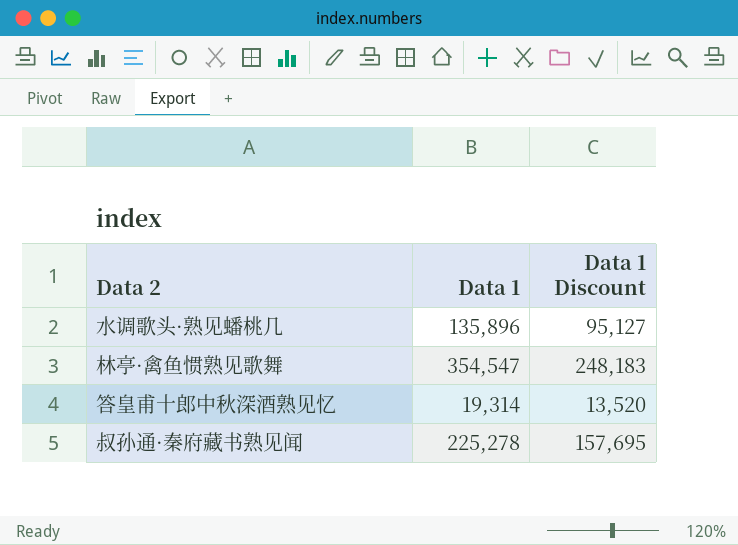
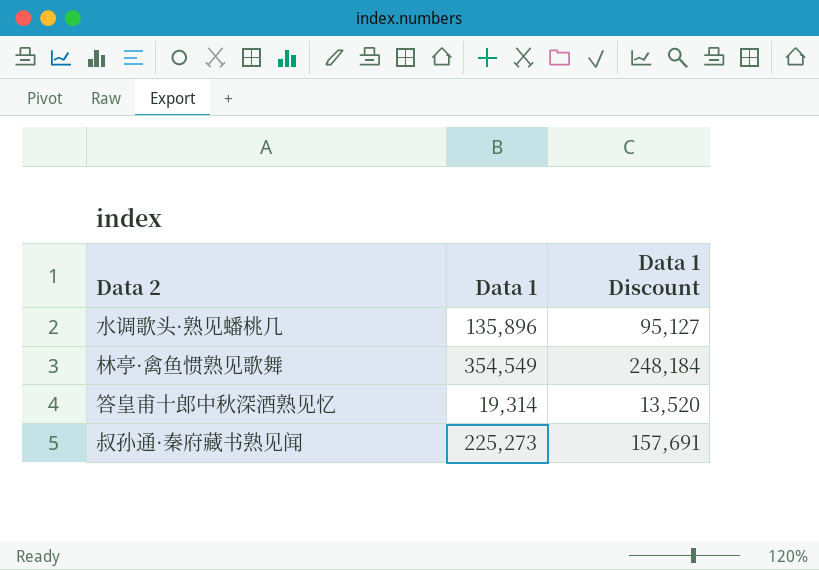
林亭·禽鱼惯熟见歌舞 | Data 1: 354,547 -> 354,549
林亭·禽鱼惯熟见歌舞 | Data 1 Discount: 248,183 -> 248,184
叔孙通·秦府藏书熟见闻 | Data 1: 225,278 -> 225,273
叔孙通·秦府藏书熟见闻 | Data 1 Discount: 157,695 -> 157,691

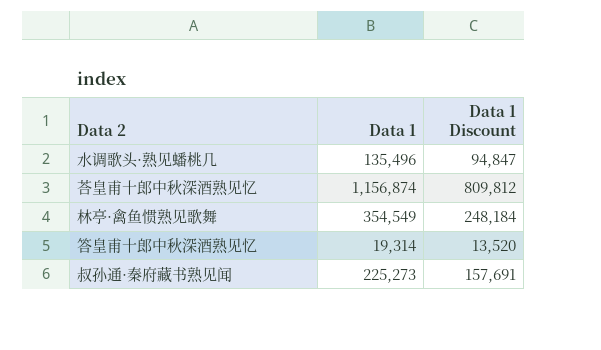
水调歌头·熟见蟠桃几 | Data 1: 135,896 -> 135,496
水调歌头·熟见蟠桃几 | Data 1 Discount: 95,127 -> 94,847
row 荅皇甫十郎中秋深酒熟见忆: none -> 1,156,874 | 809,812

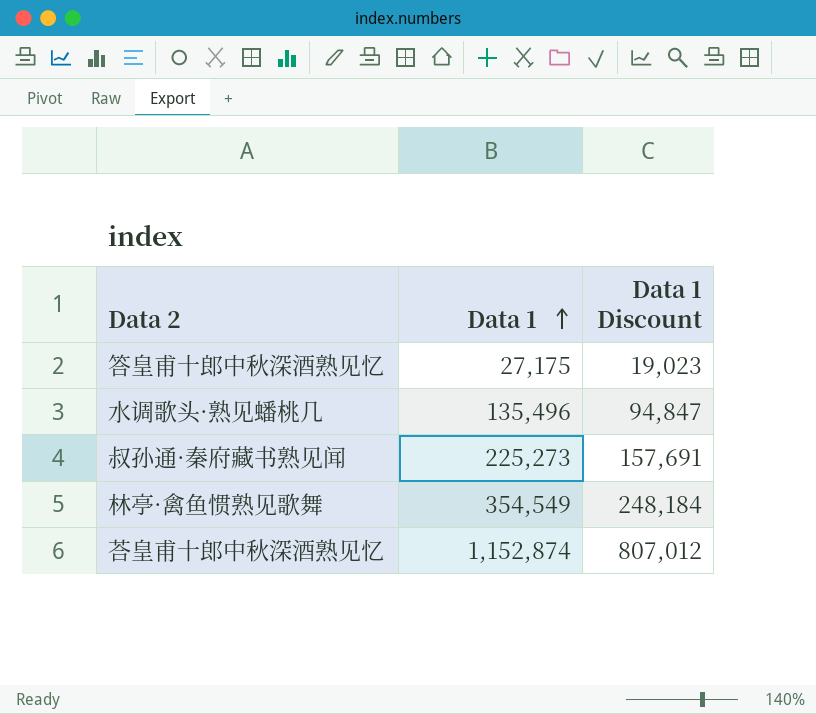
row order: none -> Data 1 ascending
答皇甫十郎中秋深酒熟见忆 | Data 1: 19,314 -> 27,175
答皇甫十郎中秋深酒熟见忆 | Data 1 Discount: 13,520 -> 19,023
荅皇甫十郎中秋深酒熟见忆 | Data 1: 1,156,874 -> 1,152,874
荅皇甫十郎中秋深酒熟见忆 | Data 1 Discount: 809,812 -> 807,012

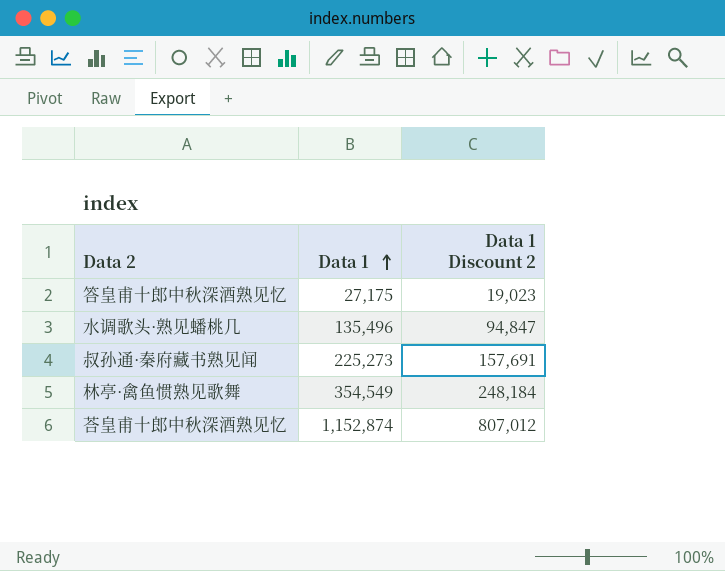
column name: Data 1 Discount -> Data 1 Discount 2

